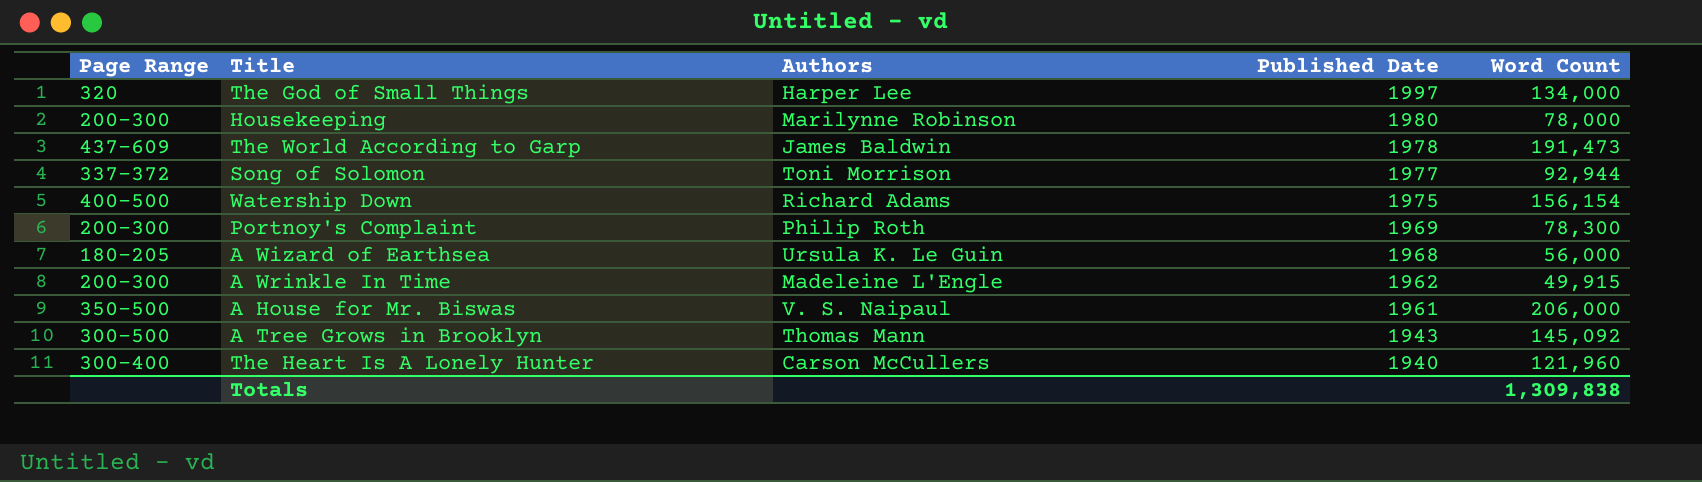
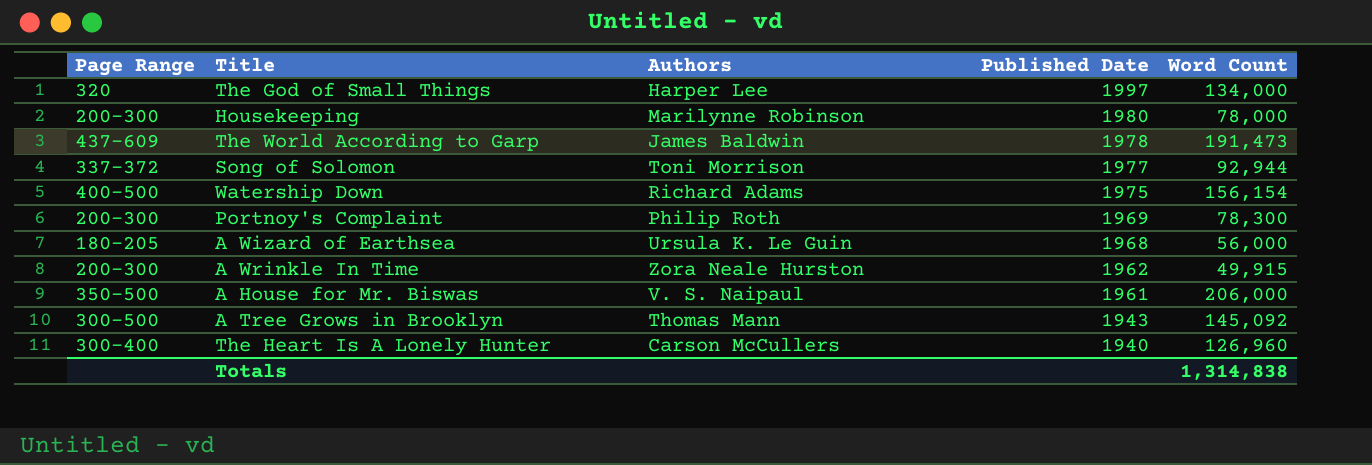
A Wrinkle In Time | Authors: Madeleine L'Engle -> Zora Neale Hurston
The Heart Is A Lonely Hunter | Word Count: 121,960 -> 126,960
Totals | Word Count: 1,309,838 -> 1,314,838

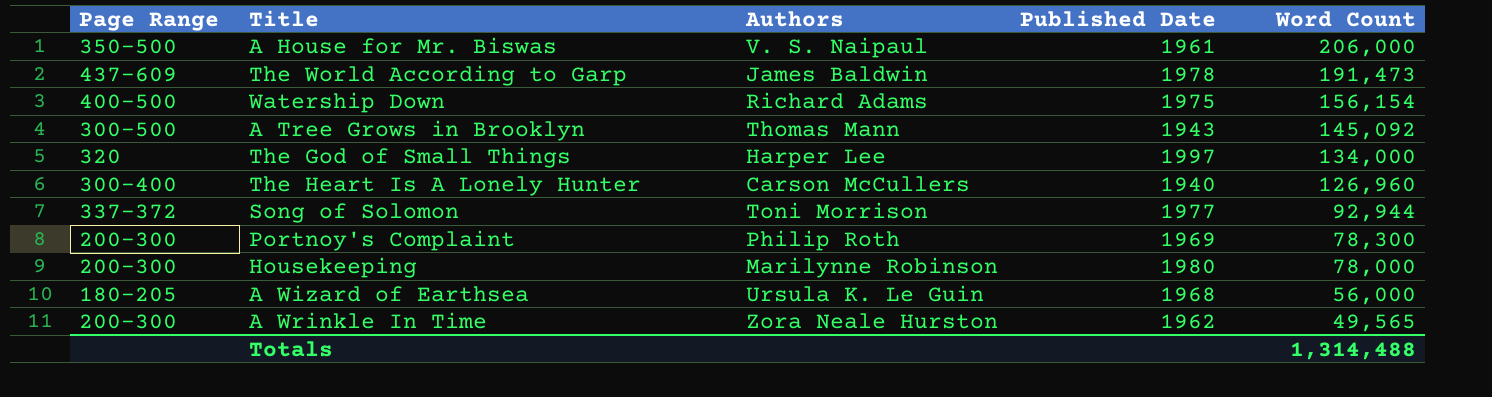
row order: Published Date descending -> Word Count descending
A Wrinkle In Time | Word Count: 49,915 -> 49,565
Totals | Word Count: 1,314,838 -> 1,314,488

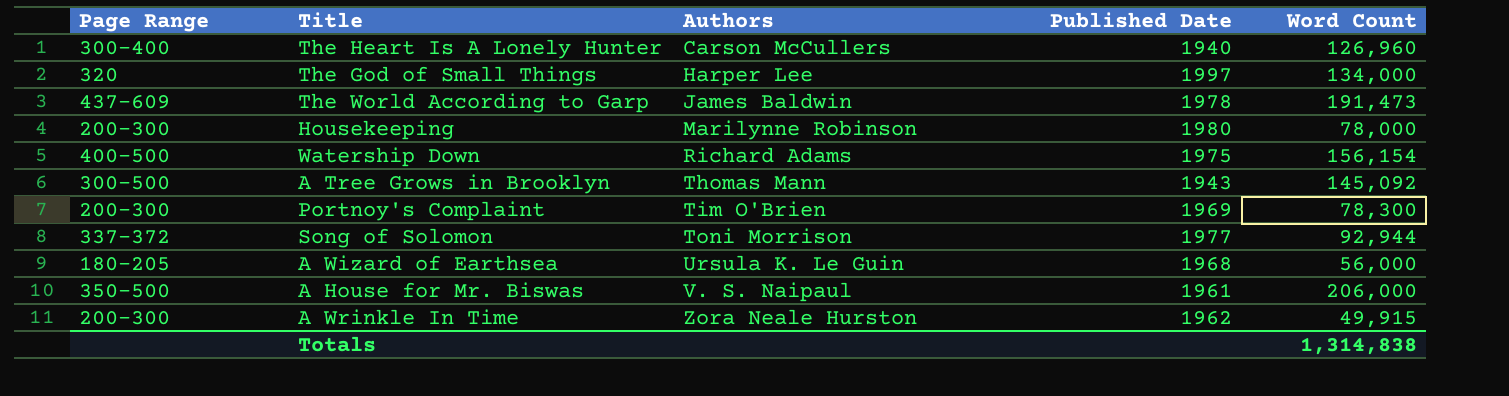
row order: Word Count descending -> Authors ascending
Portnoy's Complaint | Authors: Philip Roth -> Tim O'Brien
A Wrinkle In Time | Word Count: 49,565 -> 49,915
Totals | Word Count: 1,314,488 -> 1,314,838

